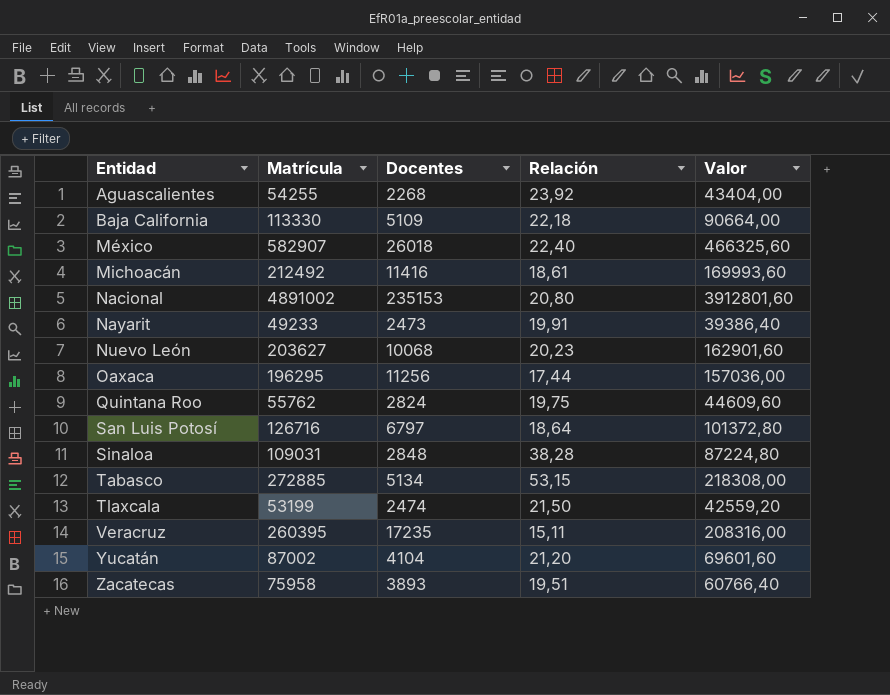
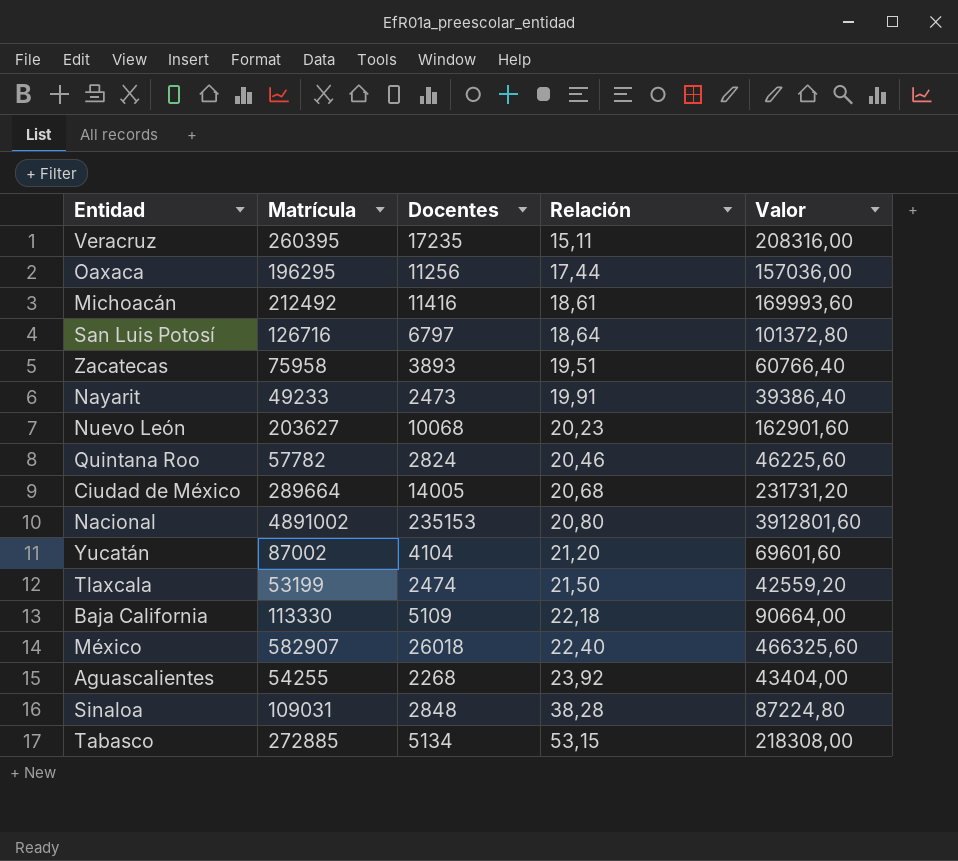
row order: Entidad ascending -> Relación ascending
Quintana Roo | Matrícula: 55762 -> 57782
Quintana Roo | Relación: 19,75 -> 20,46
Quintana Roo | Valor: 44609,60 -> 46225,60
row Ciudad de México: none -> 289664 | 14005 | 20,68 | 231731,20

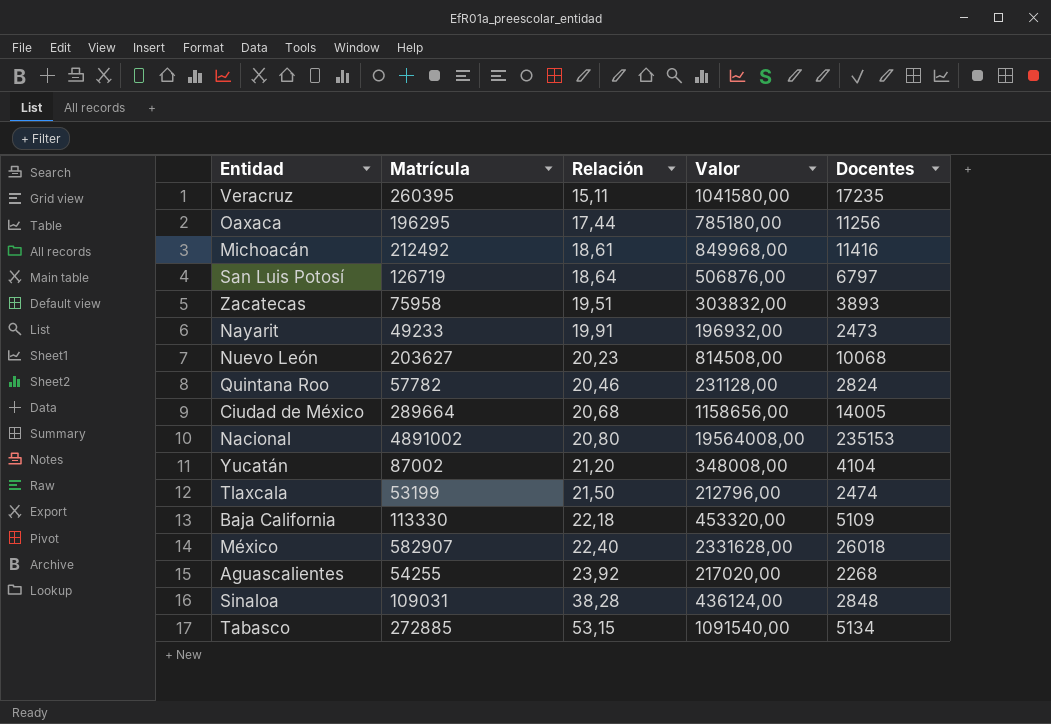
column Valor | formula: [Matrícula] * 0,8 -> [Matrícula] * 4
column Docentes | position: 3 -> 5
San Luis Potosí | Matrícula: 126716 -> 126719

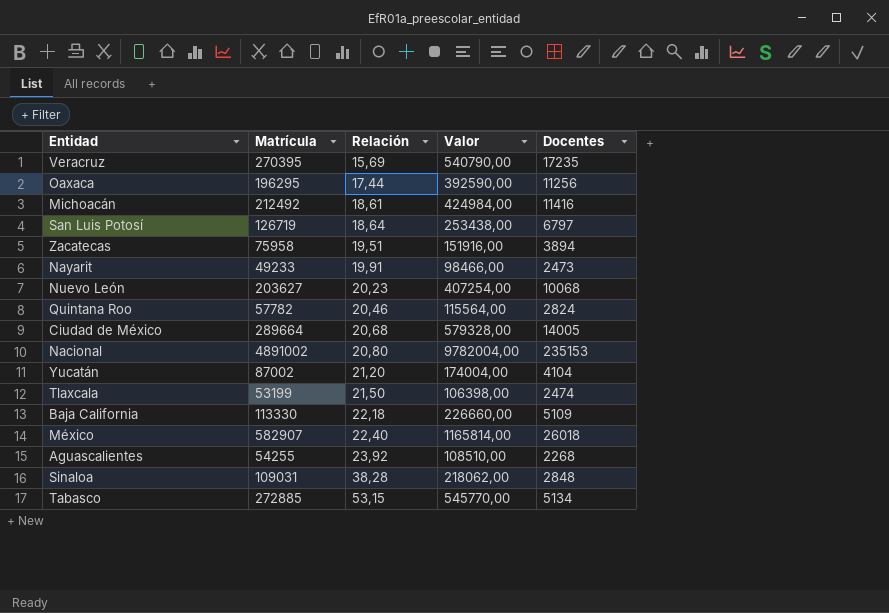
column Valor | formula: [Matrícula] * 4 -> [Matrícula] * 2
Veracruz | Matrícula: 260395 -> 270395
Veracruz | Relación: 15,11 -> 15,69
Zacatecas | Docentes: 3893 -> 3894

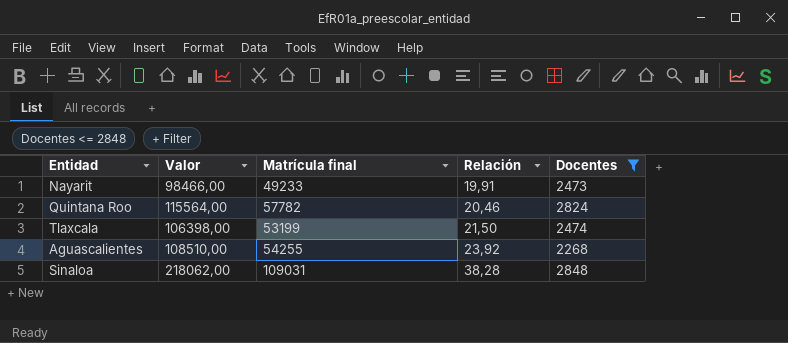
filter: none -> Docentes <= 2848
column Valor | position: 4 -> 2
column name: Matrícula -> Matrícula final

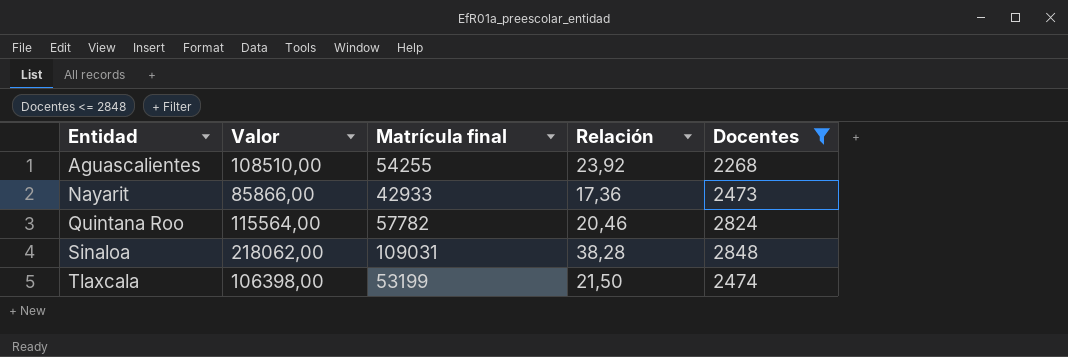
row order: Relación ascending -> Entidad ascending
Nayarit | Valor: 98466,00 -> 85866,00
Nayarit | Matrícula final: 49233 -> 42933
Nayarit | Relación: 19,91 -> 17,36

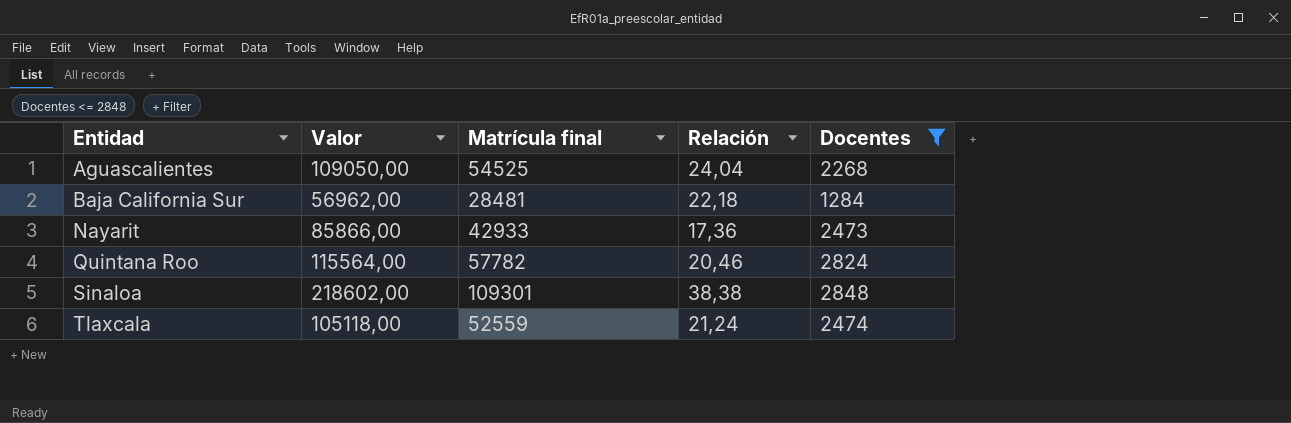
Aguascalientes | Valor: 108510,00 -> 109050,00
Aguascalientes | Matrícula final: 54255 -> 54525
Aguascalientes | Relación: 23,92 -> 24,04
row Baja California Sur: none -> 56962,00 | 28481 | 22,18 | 1284
Sinaloa | Valor: 218062,00 -> 218602,00
Sinaloa | Matrícula final: 109031 -> 109301
Sinaloa | Relación: 38,28 -> 38,38
Tlaxcala | Valor: 106398,00 -> 105118,00
Tlaxcala | Matrícula final: 53199 -> 52559
Tlaxcala | Relación: 21,50 -> 21,24

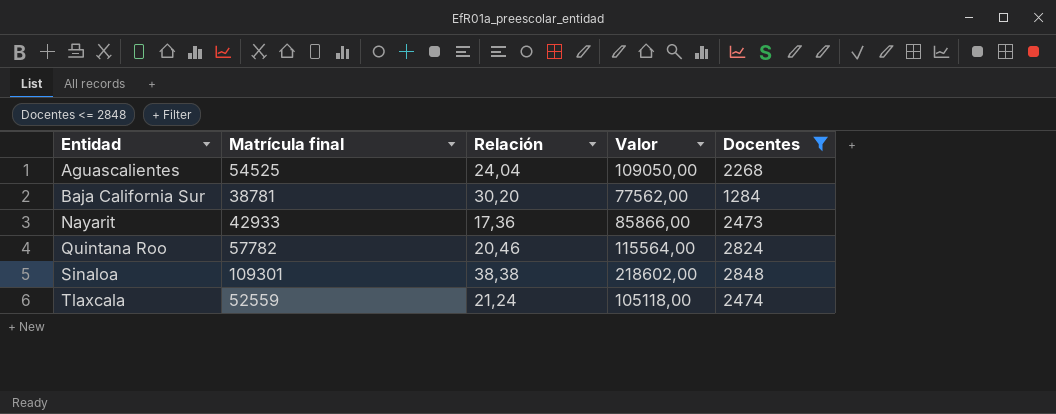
column Valor | position: 2 -> 4
Baja California Sur | Matrícula final: 28481 -> 38781
Baja California Sur | Relación: 22,18 -> 30,20
Baja California Sur | Valor: 56962,00 -> 77562,00

